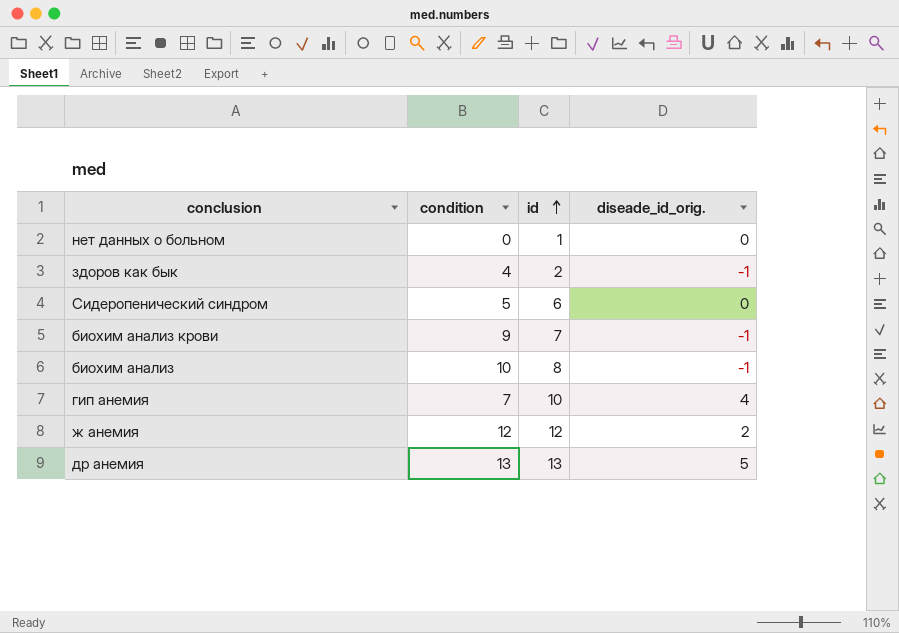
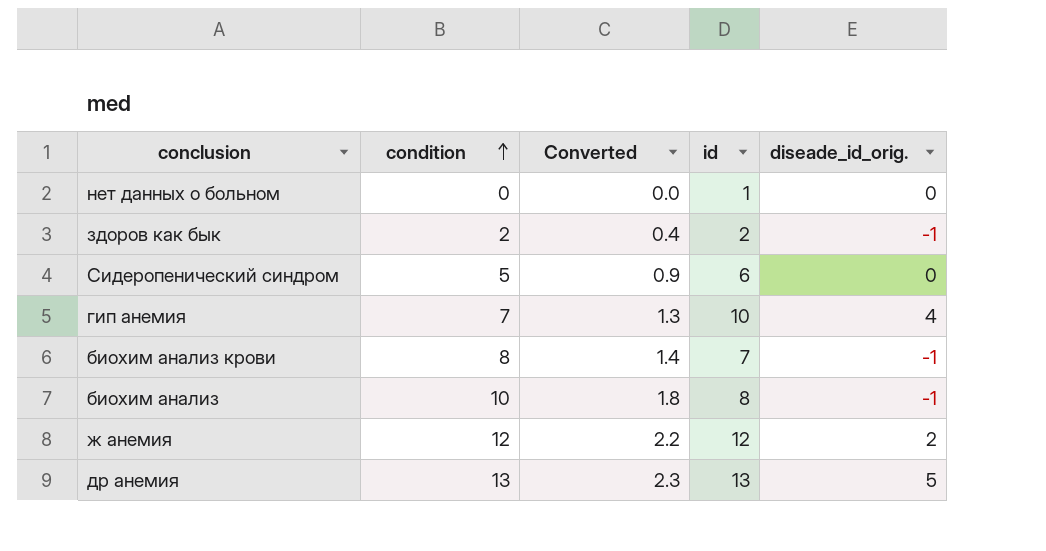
row order: id ascending -> condition ascending
column Converted | formula: none -> [condition] * 0.18
здоров как бык | condition: 4 -> 2
биохим анализ крови | condition: 9 -> 8

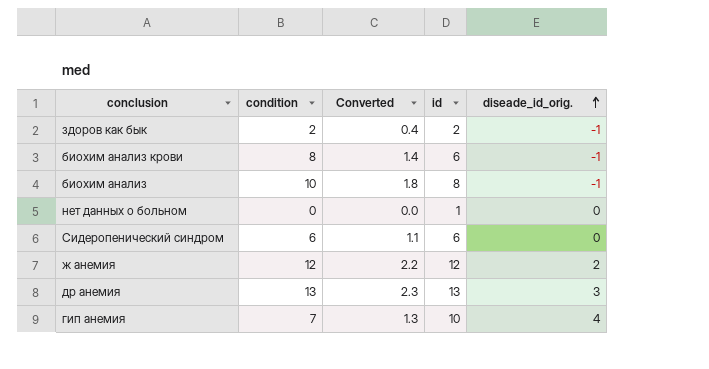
row order: condition ascending -> diseade_id_orig. ascending
биохим анализ крови | id: 7 -> 6
Сидеропенический синдром | condition: 5 -> 6
Сидеропенический синдром | Converted: 0.9 -> 1.1
др анемия | diseade_id_orig.: 5 -> 3

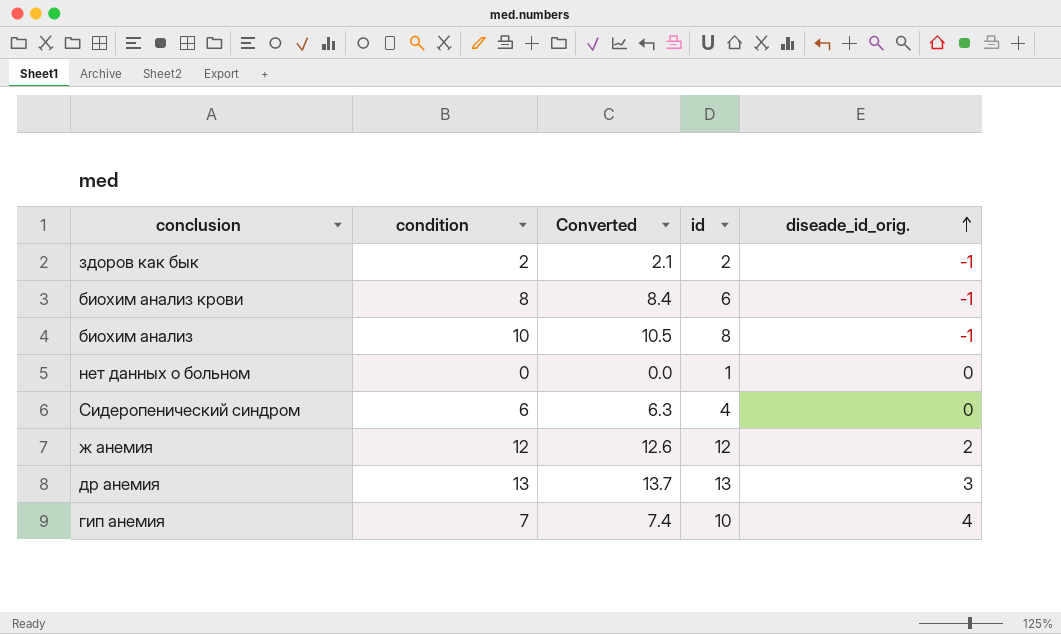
column Converted | formula: [condition] * 0.18 -> [condition] * 1.05
Сидеропенический синдром | id: 6 -> 4

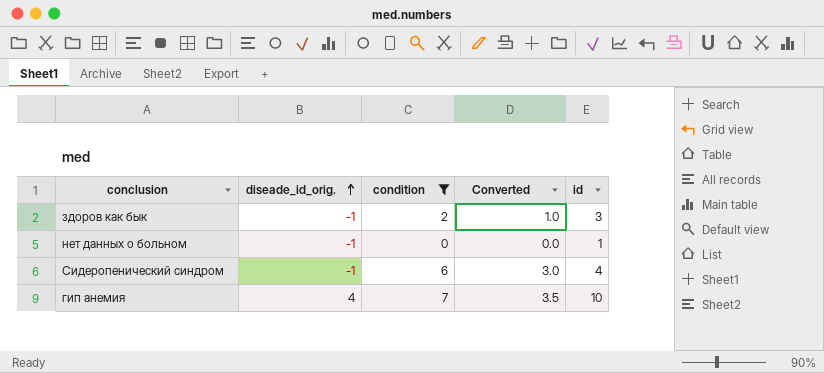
filter: none -> condition <= 7
column diseade_id_orig. | position: 5 -> 2
column Converted | formula: [condition] * 1.05 -> [condition] * 0.5
здоров как бык | id: 2 -> 3
нет данных о больном | diseade_id_orig.: 0 -> -1
Сидеропенический синдром | diseade_id_orig.: 0 -> -1

